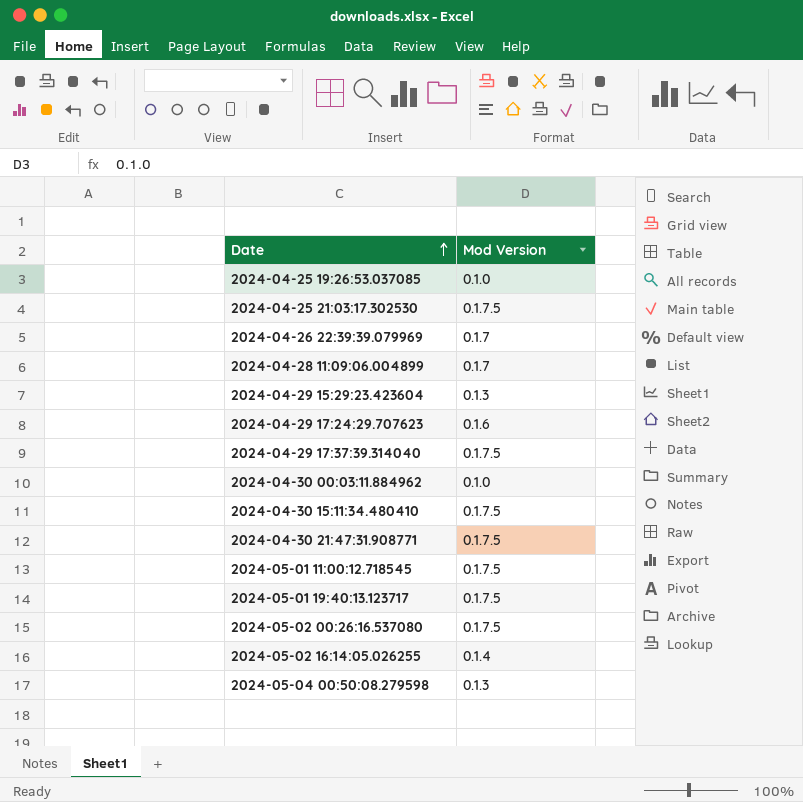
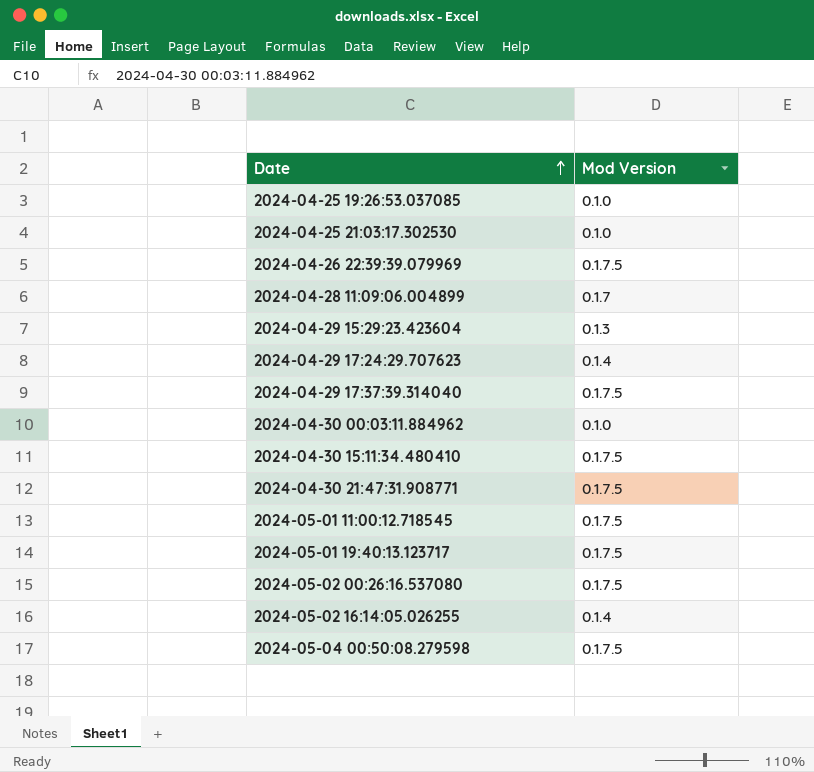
2024-04-25 21:03:17.302530 | Mod Version: 0.1.7.5 -> 0.1.0
2024-04-26 22:39:39.079969 | Mod Version: 0.1.7 -> 0.1.7.5
2024-04-29 17:24:29.707623 | Mod Version: 0.1.6 -> 0.1.4
2024-05-04 00:50:08.279598 | Mod Version: 0.1.3 -> 0.1.7.5

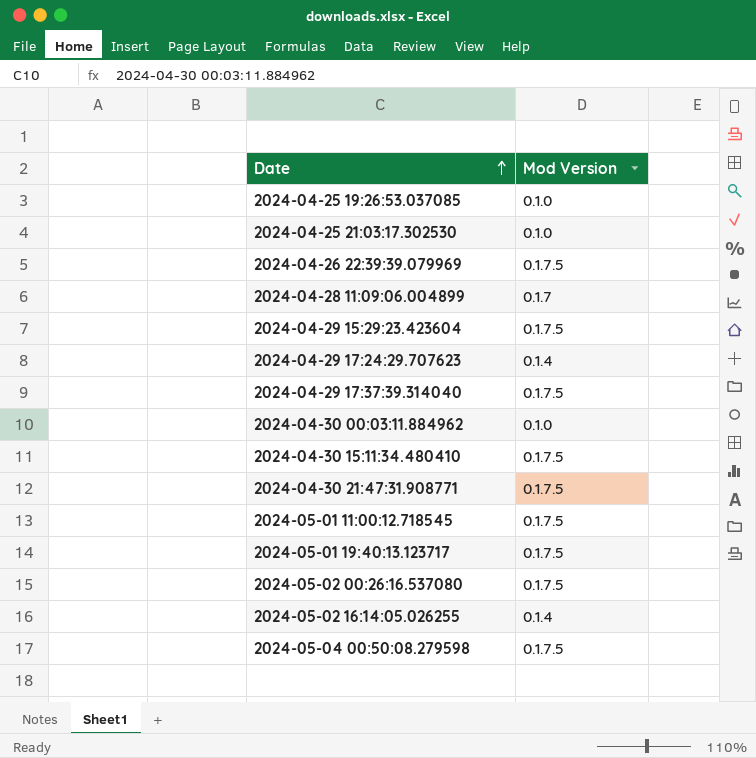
2024-04-29 15:29:23.423604 | Mod Version: 0.1.3 -> 0.1.7.5

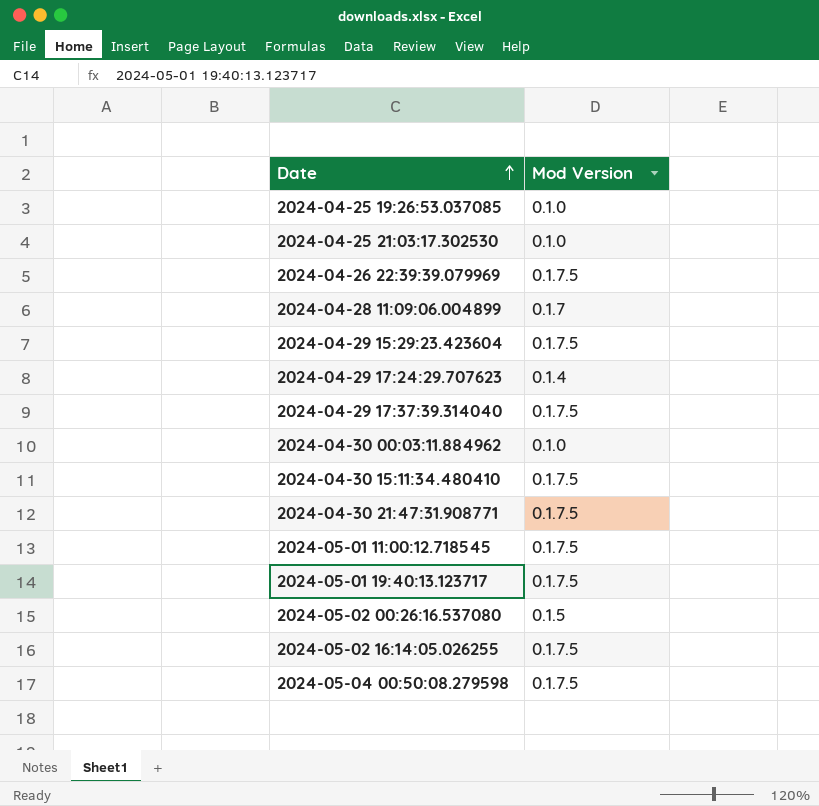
2024-05-02 00:26:16.537080 | Mod Version: 0.1.7.5 -> 0.1.5
2024-05-02 16:14:05.026255 | Mod Version: 0.1.4 -> 0.1.7.5

